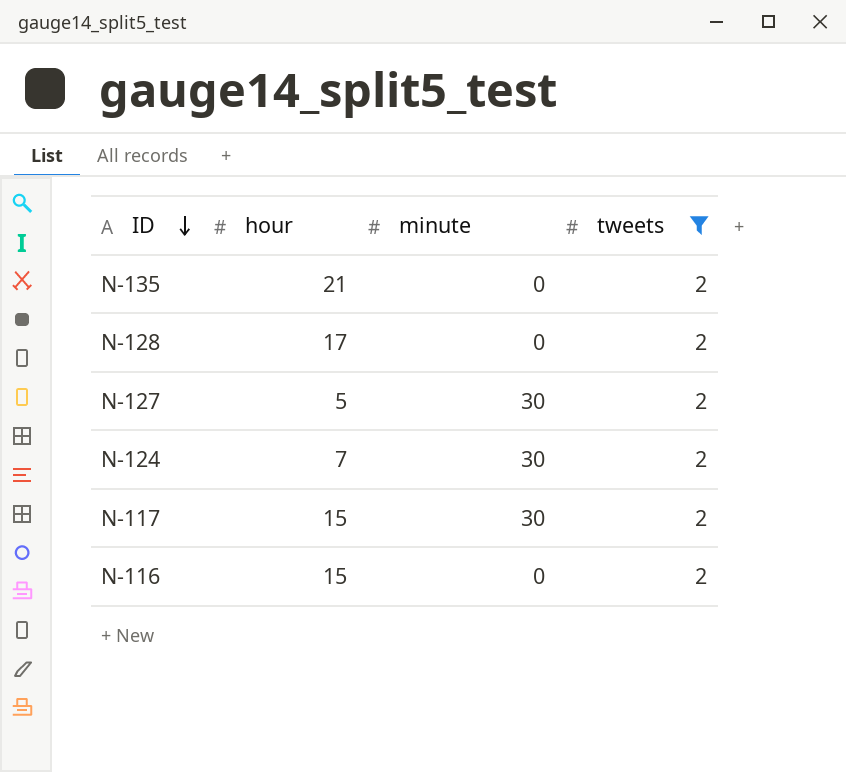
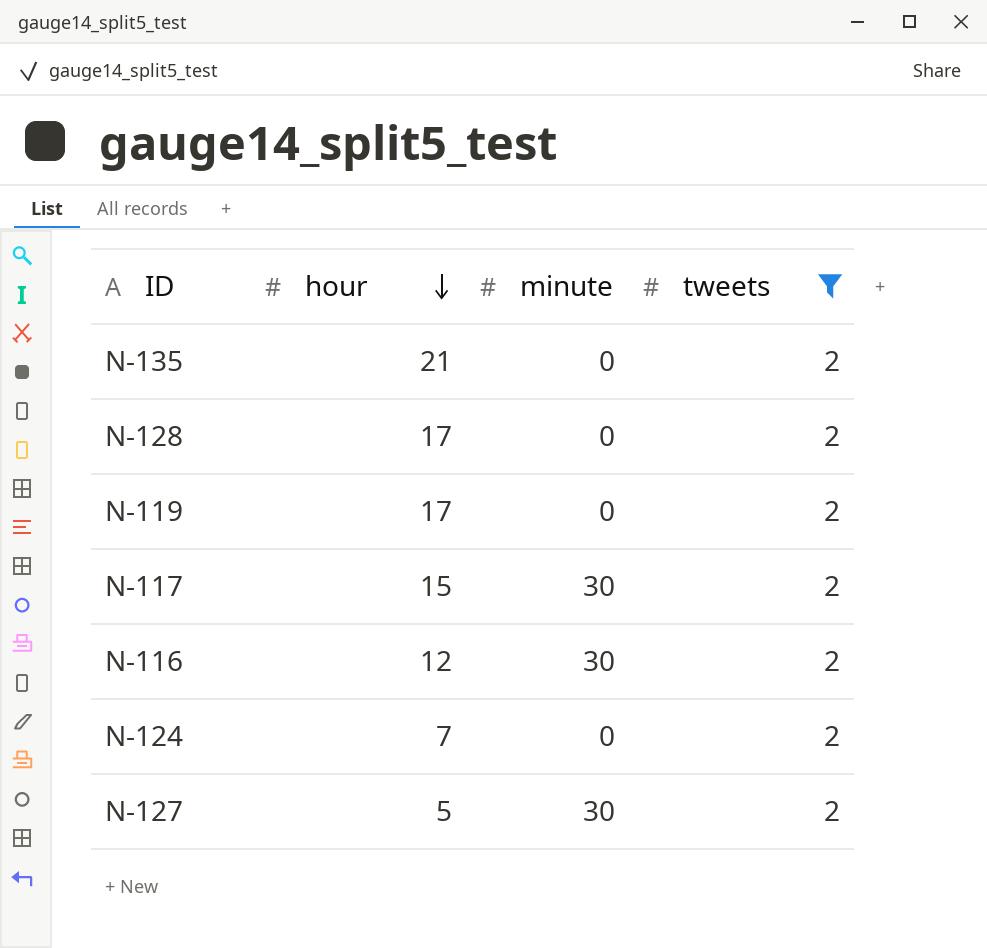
row order: ID descending -> hour descending
row N-119: none -> 17 | 0 | 2
N-116 | hour: 15 -> 12
N-116 | minute: 0 -> 30
N-124 | minute: 30 -> 0

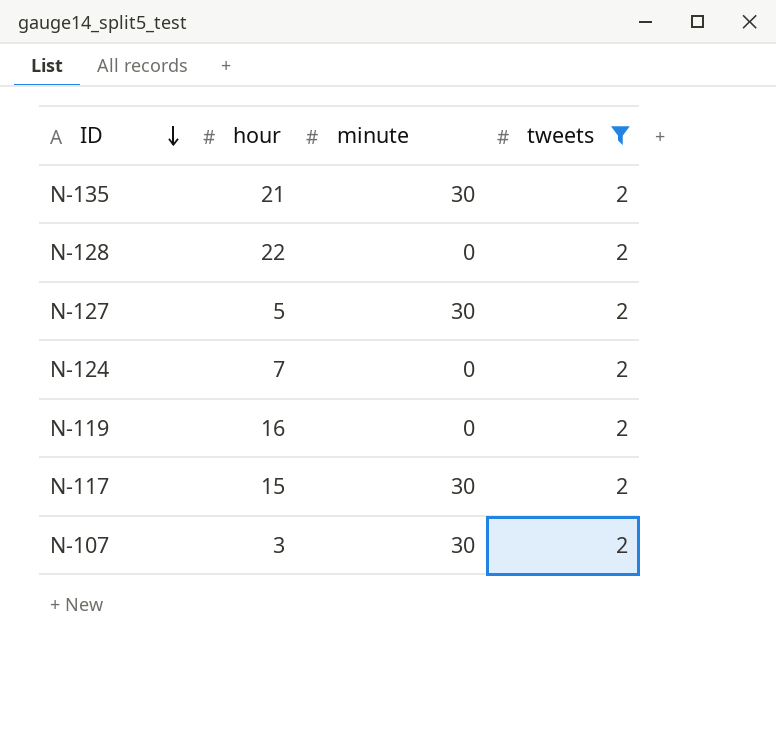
row order: hour descending -> ID descending
row N-116: 12 | 30 | 2 -> none
N-135 | minute: 0 -> 30
N-128 | hour: 17 -> 22
N-119 | hour: 17 -> 16
row N-107: none -> 3 | 30 | 2

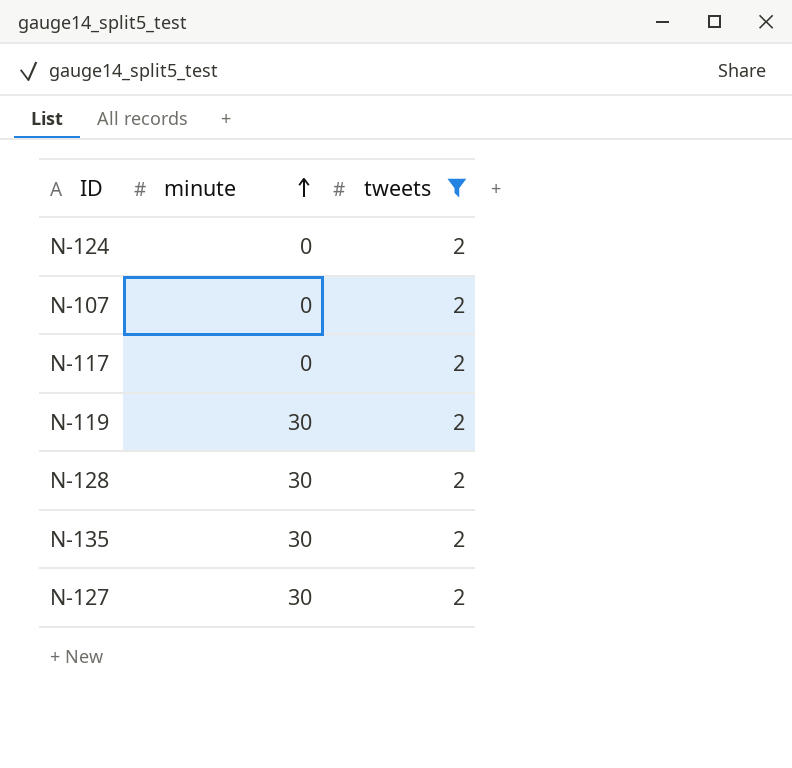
row order: ID descending -> minute ascending
column hour | position: 2 -> none
N-107 | minute: 30 -> 0
N-117 | minute: 30 -> 0
N-119 | minute: 0 -> 30
N-128 | minute: 0 -> 30

